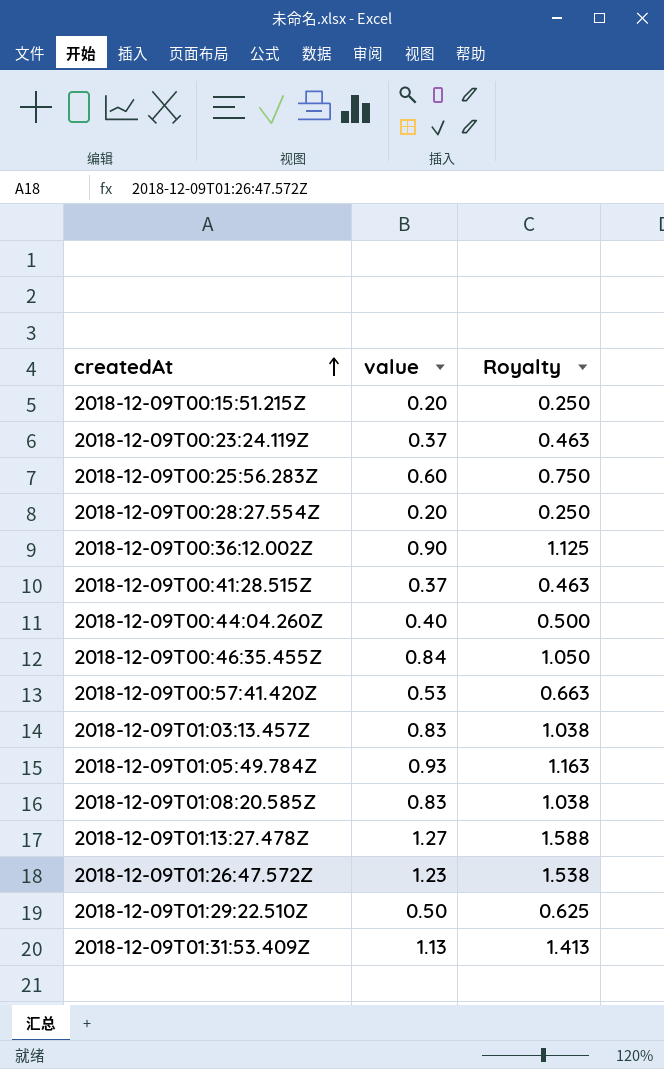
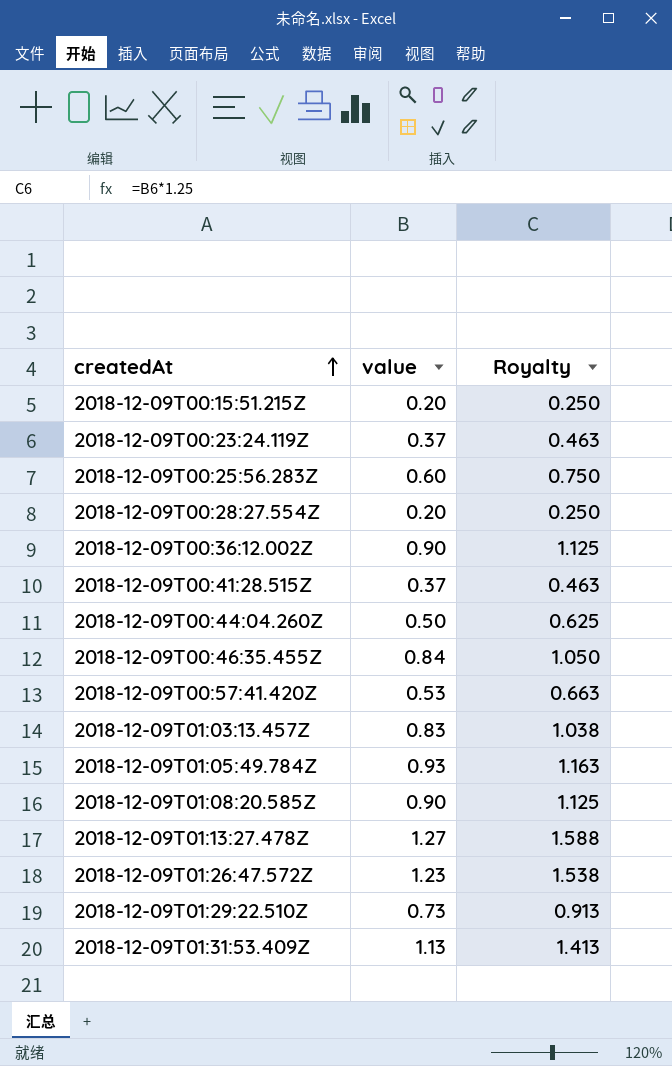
2018-12-09T00:44:04.260Z | value: 0.40 -> 0.50
2018-12-09T00:44:04.260Z | Royalty: 0.500 -> 0.625
2018-12-09T01:08:20.585Z | value: 0.83 -> 0.90
2018-12-09T01:08:20.585Z | Royalty: 1.038 -> 1.125
2018-12-09T01:29:22.510Z | value: 0.50 -> 0.73
2018-12-09T01:29:22.510Z | Royalty: 0.625 -> 0.913

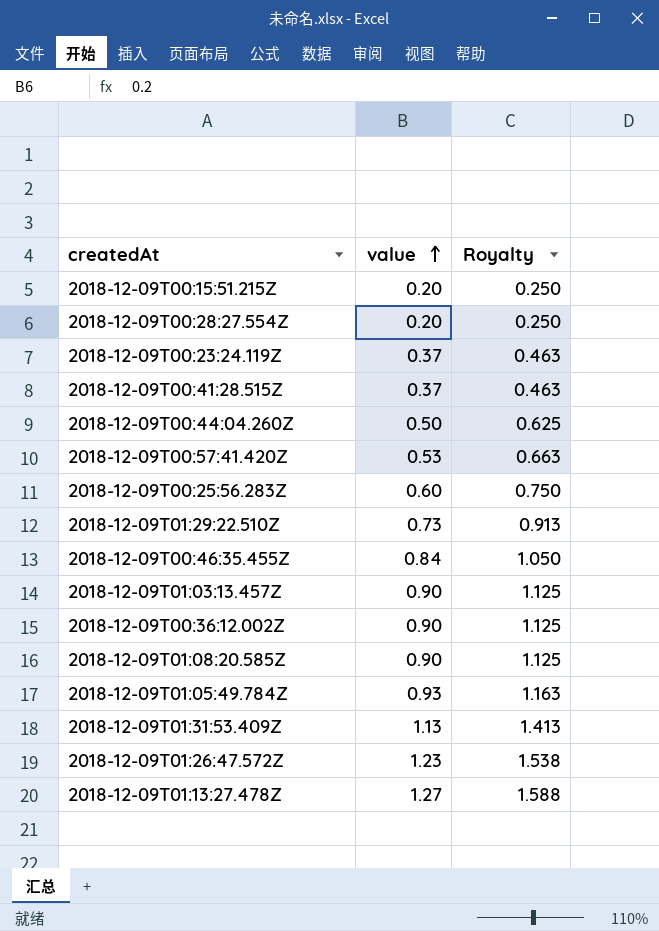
row order: createdAt ascending -> value ascending
2018-12-09T01:03:13.457Z | value: 0.83 -> 0.90
2018-12-09T01:03:13.457Z | Royalty: 1.038 -> 1.125

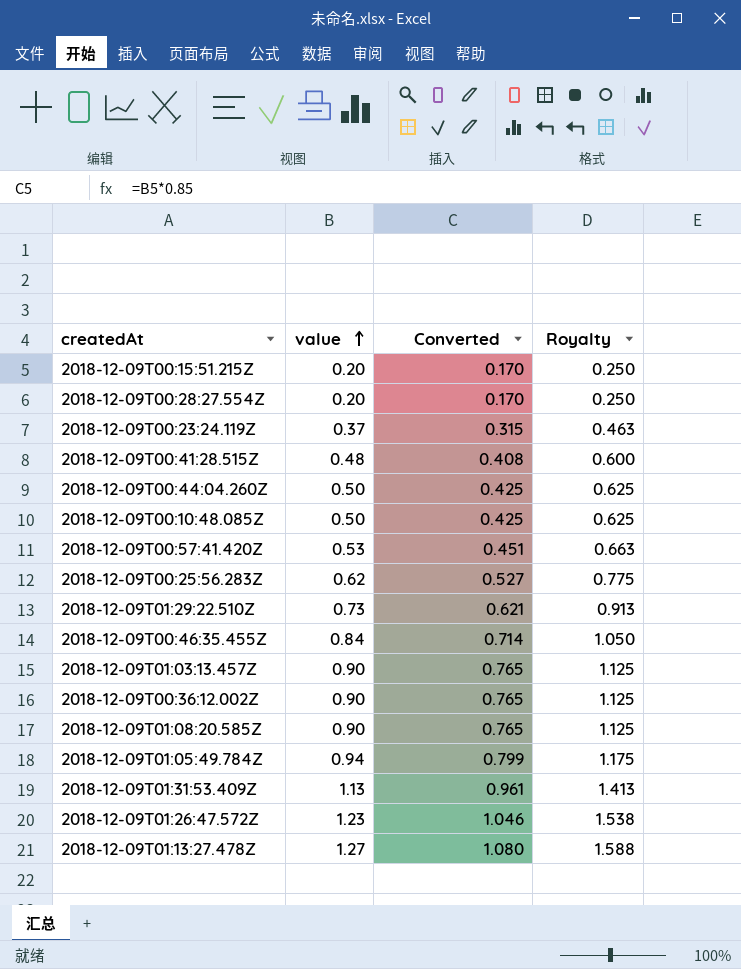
column Converted | formula: none -> [value] * 0.85
2018-12-09T00:41:28.515Z | value: 0.37 -> 0.48
2018-12-09T00:41:28.515Z | Royalty: 0.463 -> 0.600
row 2018-12-09T00:10:48.085Z: none -> 0.50 | 0.425 | 0.625
2018-12-09T00:25:56.283Z | value: 0.60 -> 0.62
2018-12-09T00:25:56.283Z | Royalty: 0.750 -> 0.775
2018-12-09T01:05:49.784Z | value: 0.93 -> 0.94
2018-12-09T01:05:49.784Z | Royalty: 1.163 -> 1.175

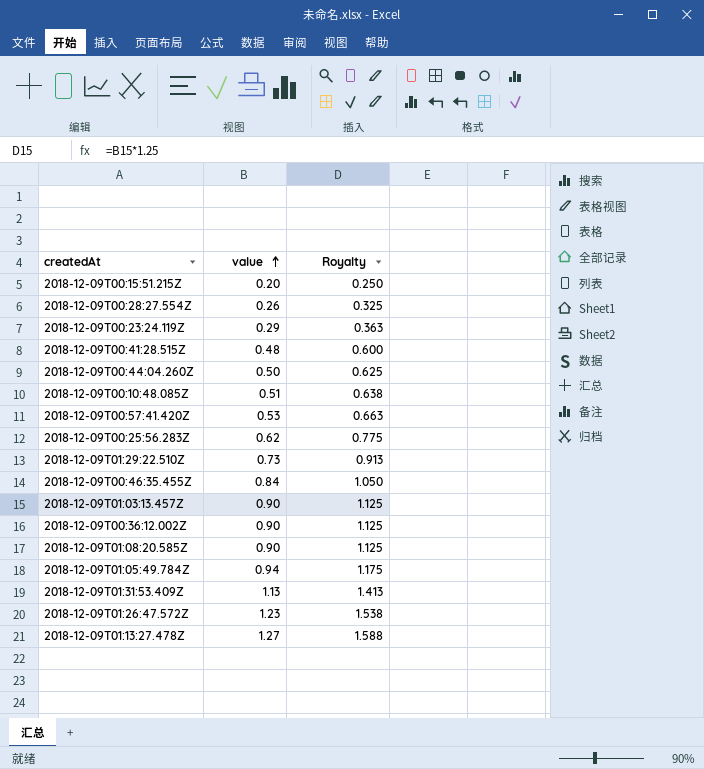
column Converted | formula: [value] * 0.85 -> none
2018-12-09T00:28:27.554Z | value: 0.20 -> 0.26
2018-12-09T00:28:27.554Z | Royalty: 0.250 -> 0.325
2018-12-09T00:23:24.119Z | value: 0.37 -> 0.29
2018-12-09T00:23:24.119Z | Royalty: 0.463 -> 0.363
2018-12-09T00:10:48.085Z | value: 0.50 -> 0.51
2018-12-09T00:10:48.085Z | Royalty: 0.625 -> 0.638

